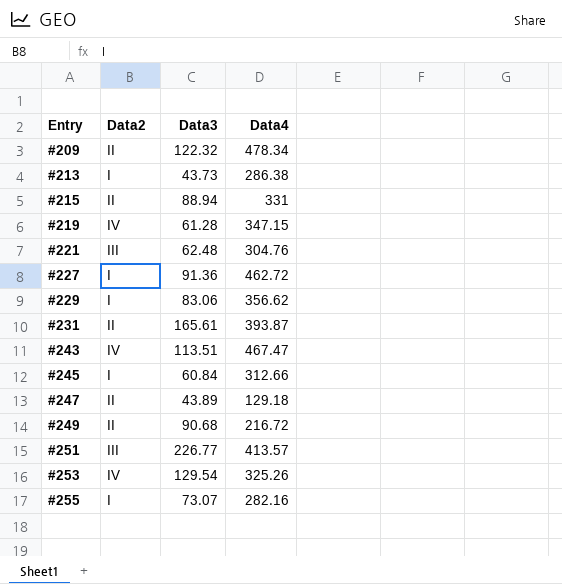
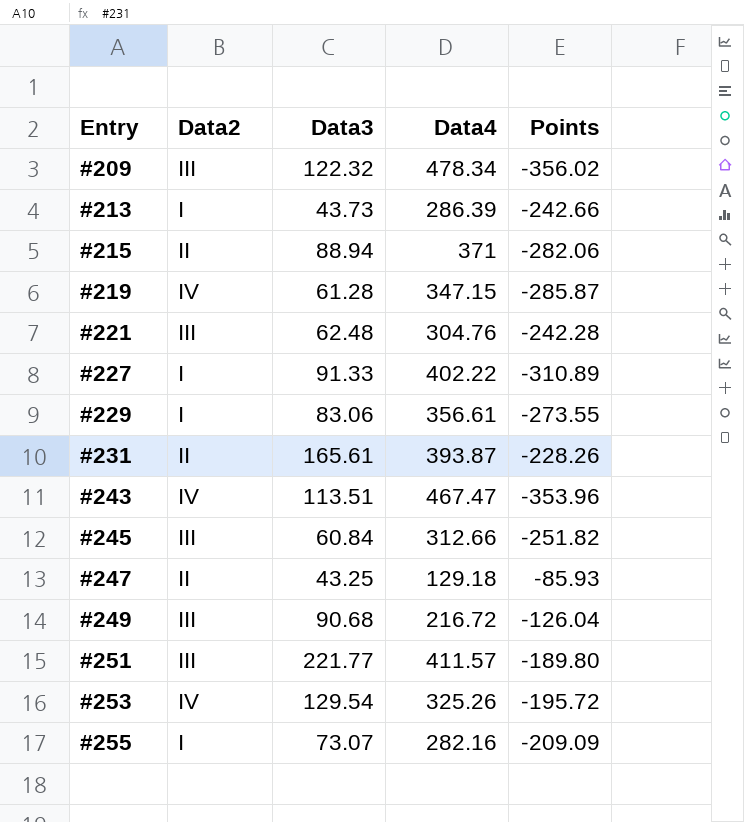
column Points | formula: none -> [Data3] - [Data4]
#209 | Data2: II -> III
#213 | Data4: 286.38 -> 286.39
#215 | Data4: 331 -> 371
#227 | Data3: 91.36 -> 91.33
#227 | Data4: 462.72 -> 402.22
#229 | Data4: 356.62 -> 356.61
#245 | Data2: I -> III
#247 | Data3: 43.89 -> 43.25
#249 | Data2: II -> III
#251 | Data3: 226.77 -> 221.77
#251 | Data4: 413.57 -> 411.57

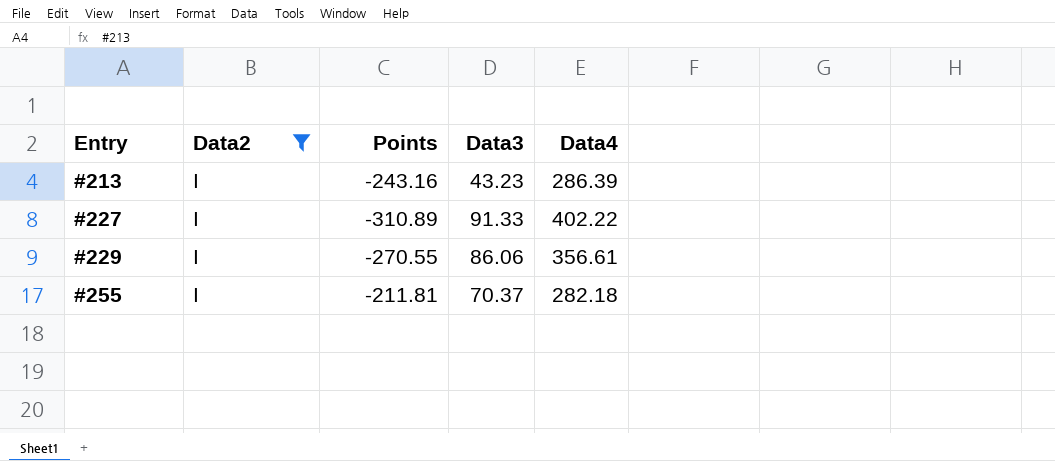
filter: none -> Data2 = I
column Points | position: 5 -> 3
#213 | Points: -242.66 -> -243.16
#213 | Data3: 43.73 -> 43.23
#229 | Points: -273.55 -> -270.55
#229 | Data3: 83.06 -> 86.06
#255 | Points: -209.09 -> -211.81
#255 | Data3: 73.07 -> 70.37
#255 | Data4: 282.16 -> 282.18

